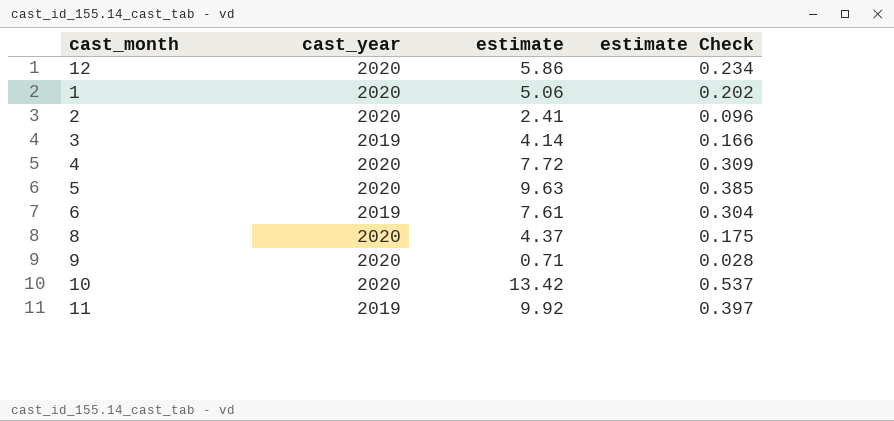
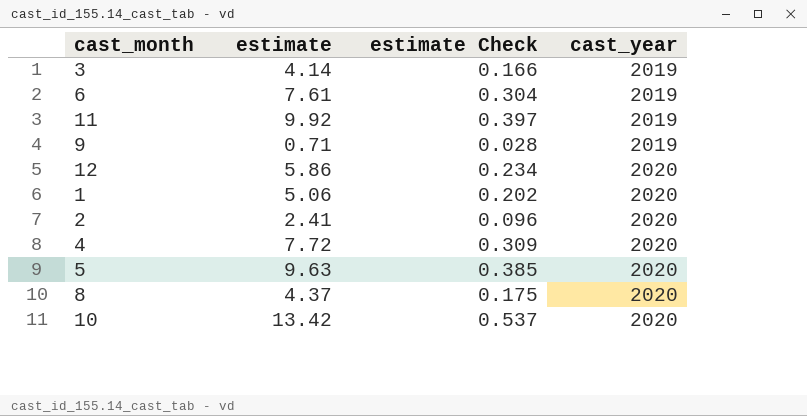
row order: none -> cast_year ascending
column cast_year | position: 2 -> 4
9 | cast_year: 2020 -> 2019

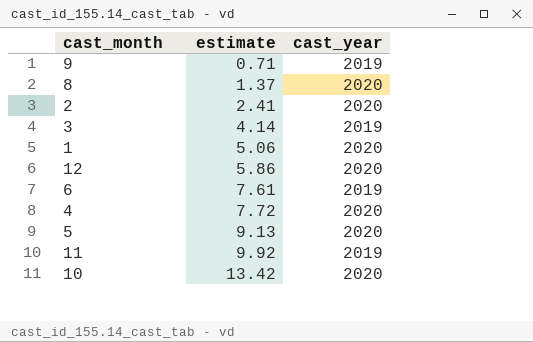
row order: cast_year ascending -> estimate ascending
column estimate Check | formula: [estimate] * 0.04 -> none
8 | estimate: 4.37 -> 1.37
5 | estimate: 9.63 -> 9.13

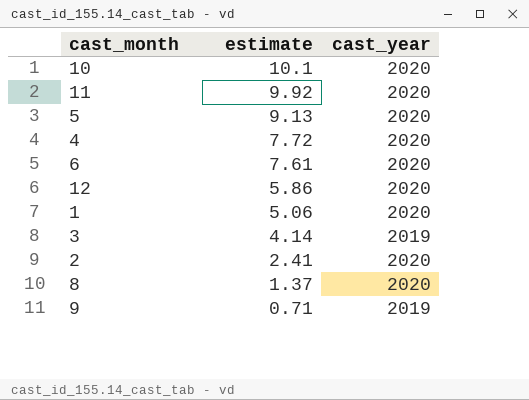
row order: estimate ascending -> estimate descending
10 | estimate: 13.42 -> 10.1
11 | cast_year: 2019 -> 2020
6 | cast_year: 2019 -> 2020

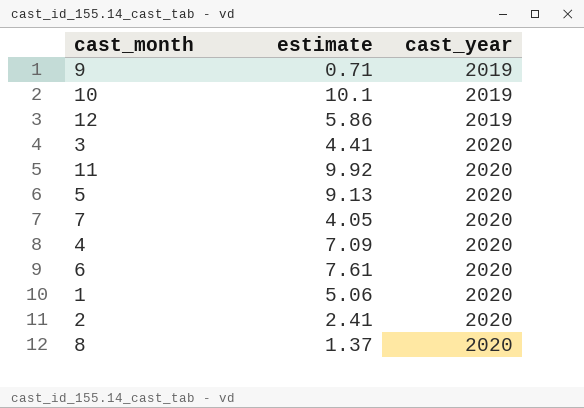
row order: estimate descending -> cast_year ascending
10 | cast_year: 2020 -> 2019
12 | cast_year: 2020 -> 2019
3 | estimate: 4.14 -> 4.41
3 | cast_year: 2019 -> 2020
row 7: none -> 4.05 | 2020
4 | estimate: 7.72 -> 7.09

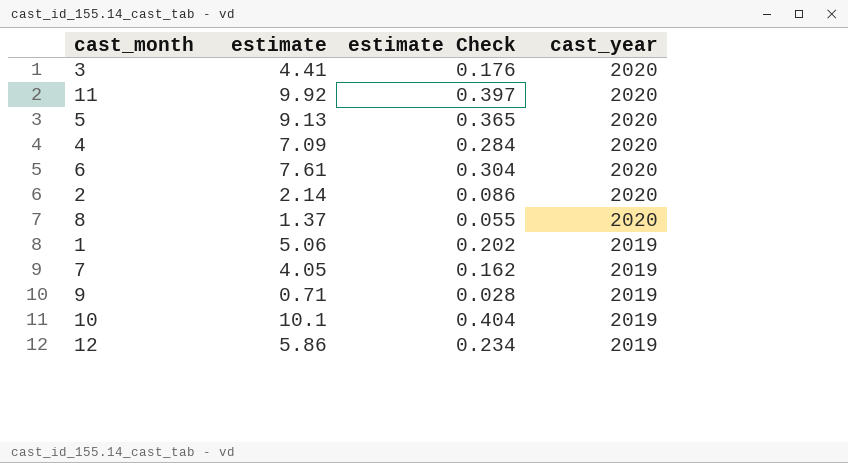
row order: cast_year ascending -> cast_year descending
column estimate Check | formula: none -> [estimate] * 0.04
2 | estimate: 2.41 -> 2.14
1 | cast_year: 2020 -> 2019
7 | cast_year: 2020 -> 2019

